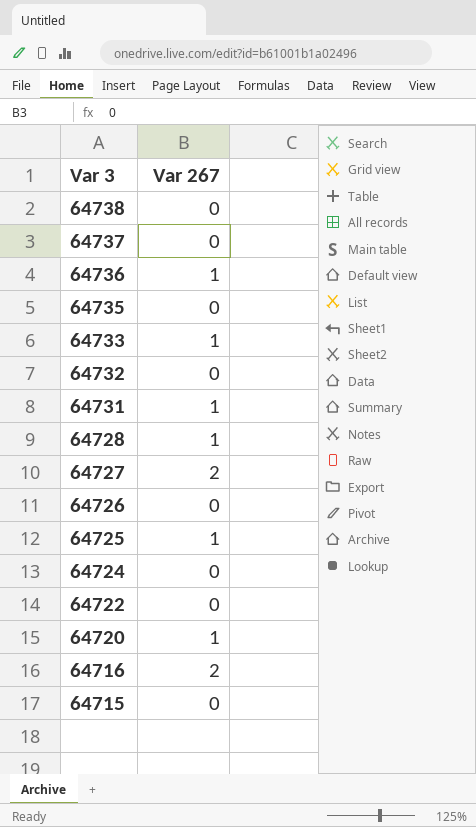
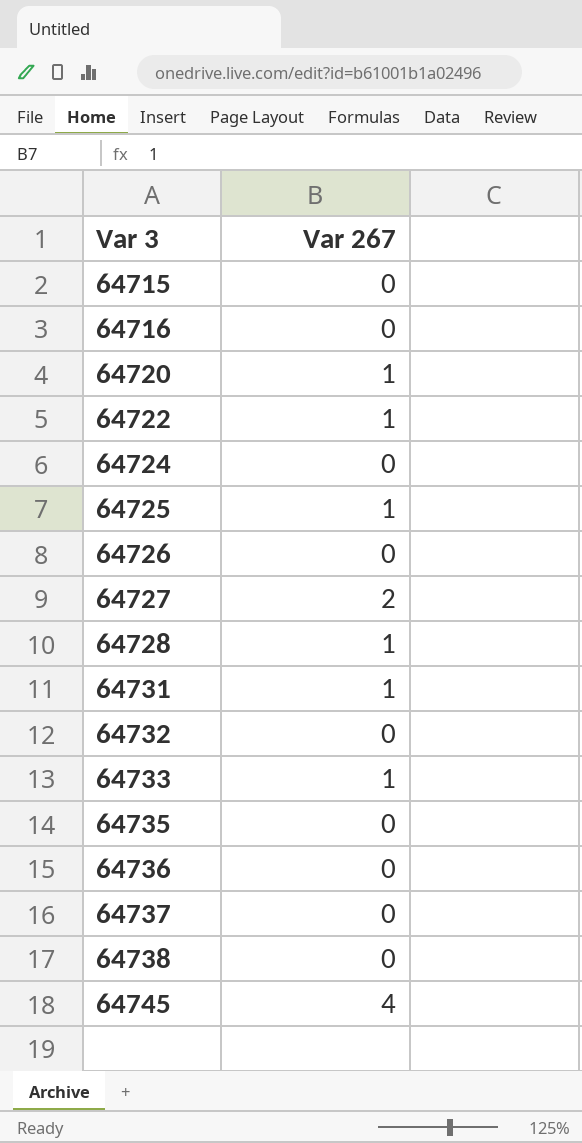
row order: Var 3 descending -> Var 3 ascending
64716 | Var 267: 2 -> 0
64722 | Var 267: 0 -> 1
64736 | Var 267: 1 -> 0
row 64745: none -> 4

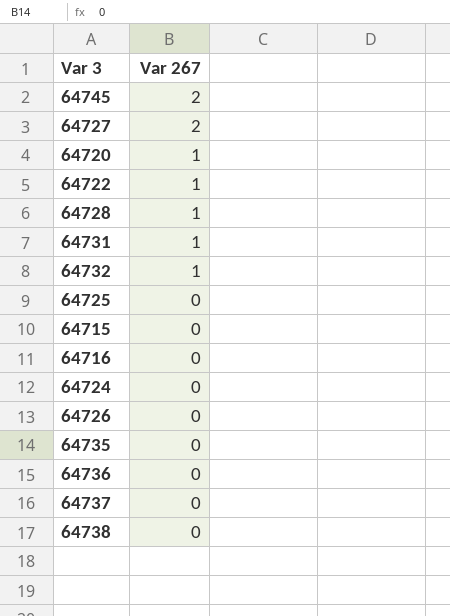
row order: Var 3 ascending -> Var 267 descending
row 64733: 1 -> none
64745 | Var 267: 4 -> 2
64732 | Var 267: 0 -> 1
64725 | Var 267: 1 -> 0

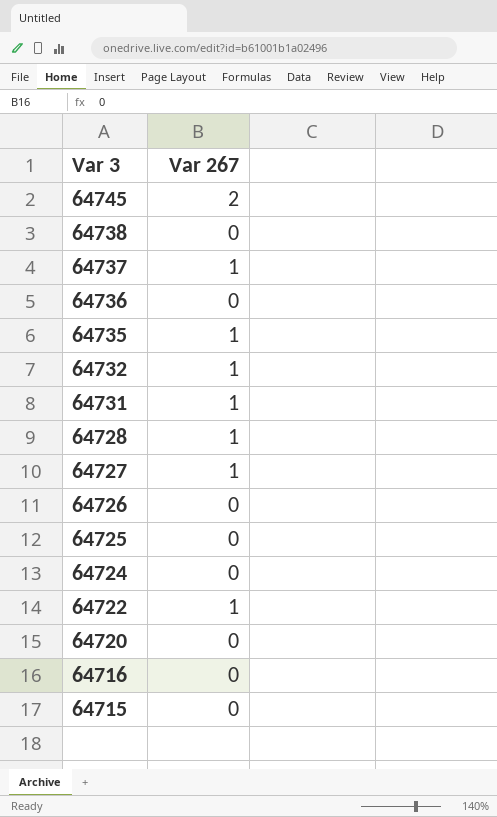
row order: Var 267 descending -> Var 3 descending
64737 | Var 267: 0 -> 1
64735 | Var 267: 0 -> 1
64727 | Var 267: 2 -> 1
64720 | Var 267: 1 -> 0

